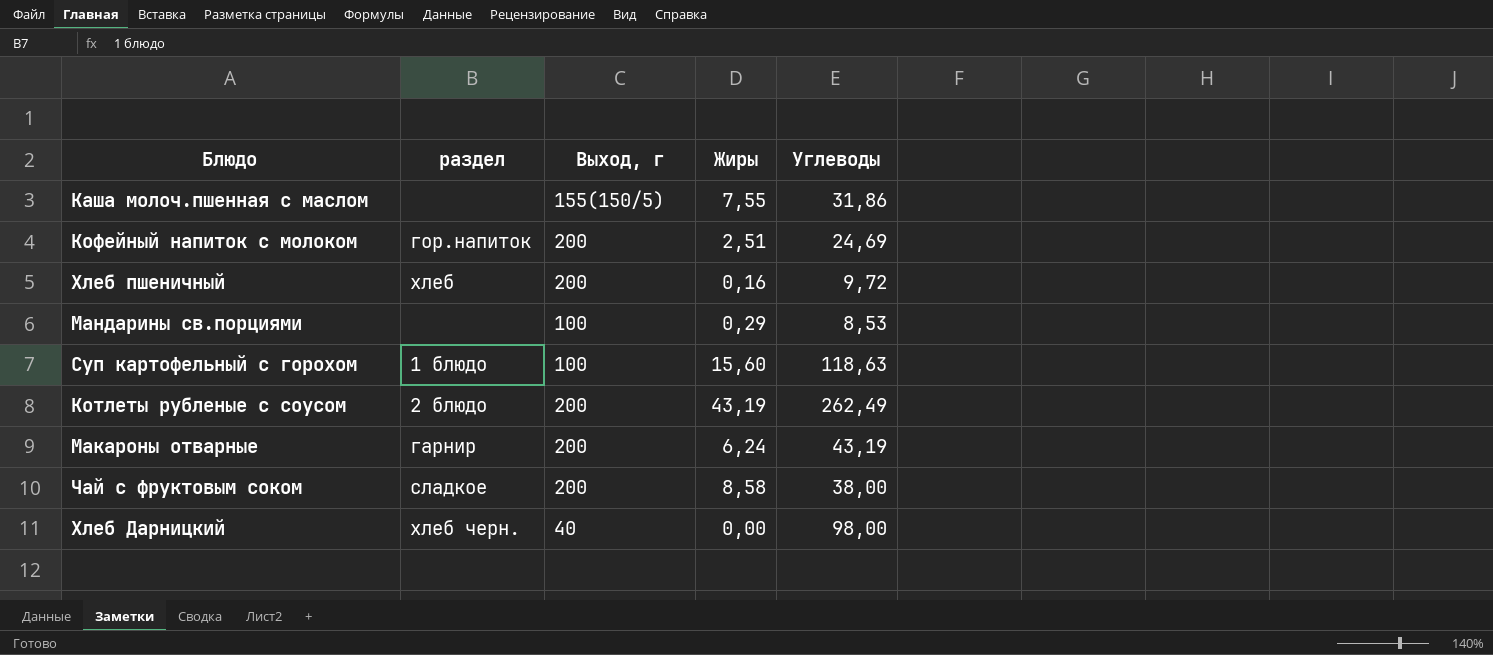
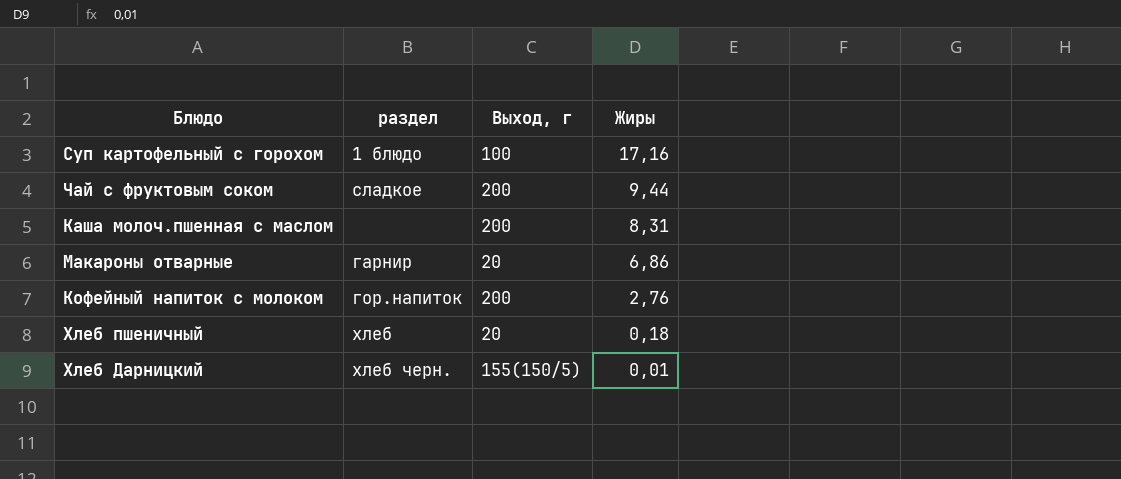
row order: none -> Жиры descending
column Углеводы | position: 5 -> none
row Мандарины св.порциями: none | 100 | 0,29 | 8,53 -> none
row Котлеты рубленые с соусом: 2 блюдо | 200 | 43,19 | 262,49 -> none
Суп картофельный с горохом | Жиры: 15,60 -> 17,16
Чай с фруктовым соком | Жиры: 8,58 -> 9,44
Каша молоч.пшенная с маслом | Выход, г: 155(150/5) -> 200
Каша молоч.пшенная с маслом | Жиры: 7,55 -> 8,31
Макароны отварные | Выход, г: 200 -> 20
Макароны отварные | Жиры: 6,24 -> 6,86
Кофейный напиток с молоком | Жиры: 2,51 -> 2,76
Хлеб пшеничный | Выход, г: 200 -> 20
Хлеб пшеничный | Жиры: 0,16 -> 0,18
Хлеб Дарницкий | Выход, г: 40 -> 155(150/5)
Хлеб Дарницкий | Жиры: 0,00 -> 0,01

